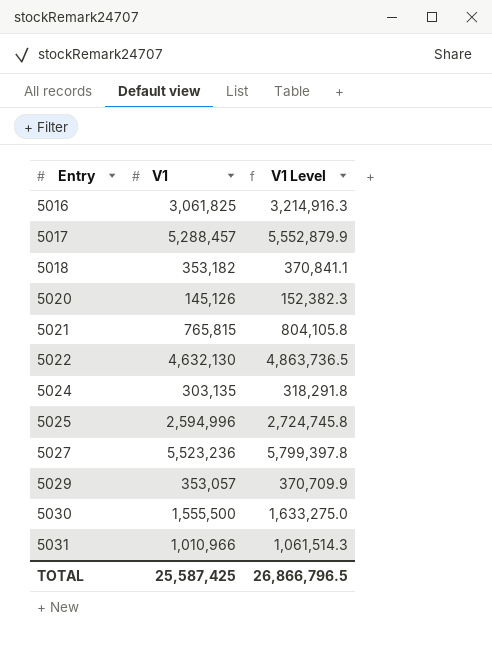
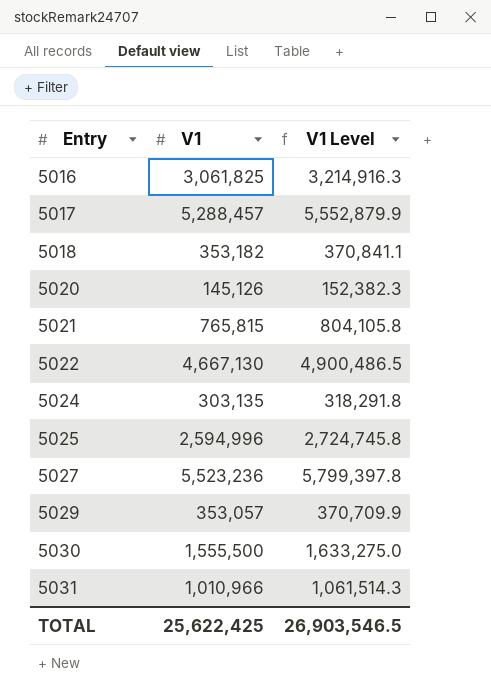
5022 | V1: 4,632,130 -> 4,667,130
5022 | V1 Level: 4,863,736.5 -> 4,900,486.5
TOTAL | V1: 25,587,425 -> 25,622,425
TOTAL | V1 Level: 26,866,796.5 -> 26,903,546.5

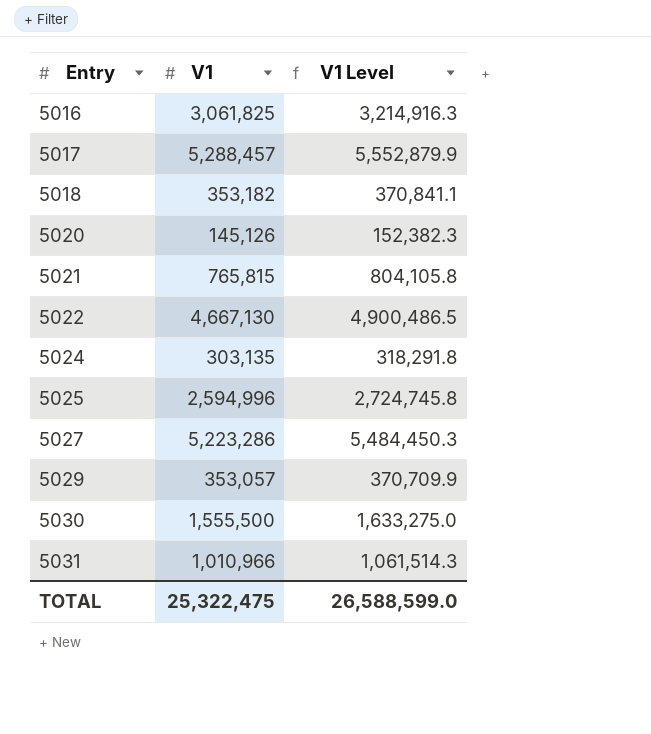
5027 | V1: 5,523,236 -> 5,223,286
5027 | V1 Level: 5,799,397.8 -> 5,484,450.3
TOTAL | V1: 25,622,425 -> 25,322,475
TOTAL | V1 Level: 26,903,546.5 -> 26,588,599.0

